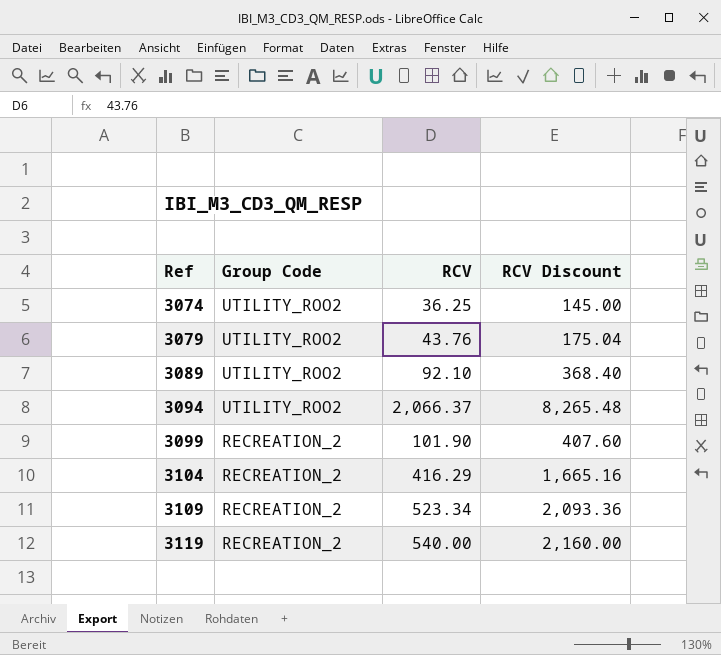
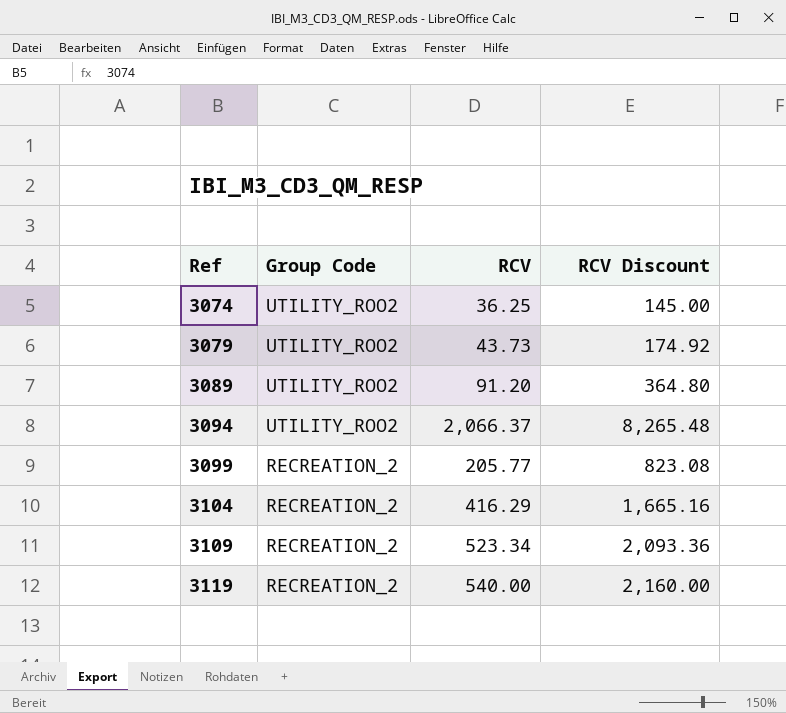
3079 | RCV: 43.76 -> 43.73
3079 | RCV Discount: 175.04 -> 174.92
3089 | RCV: 92.10 -> 91.20
3089 | RCV Discount: 368.40 -> 364.80
3099 | RCV: 101.90 -> 205.77
3099 | RCV Discount: 407.60 -> 823.08

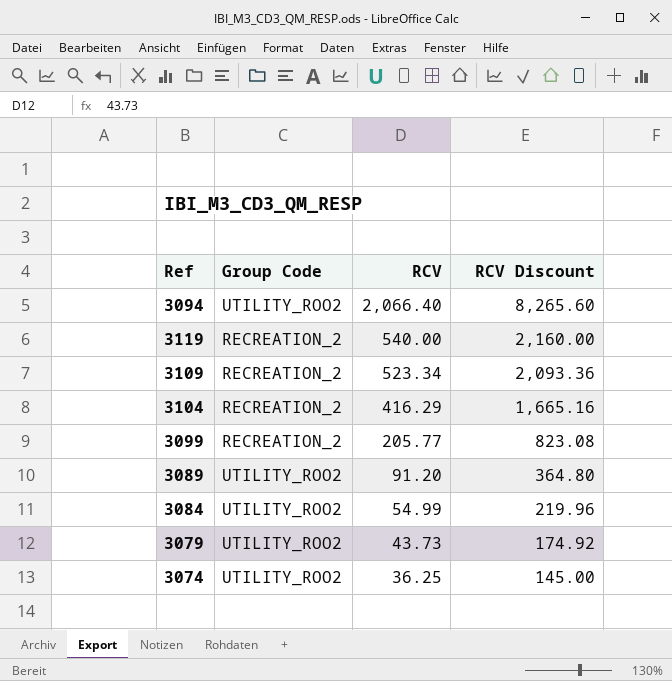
row order: Ref ascending -> RCV descending
3094 | RCV: 2,066.37 -> 2,066.40
3094 | RCV Discount: 8,265.48 -> 8,265.60
row 3084: none -> UTILITY_ROO2 | 54.99 | 219.96

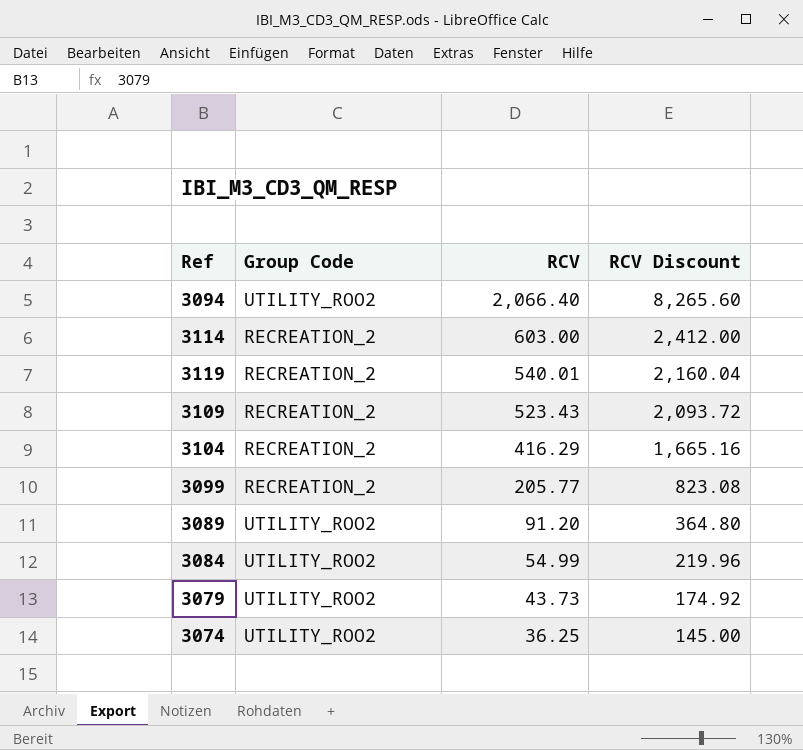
row 3114: none -> RECREATION_2 | 603.00 | 2,412.00
3119 | RCV: 540.00 -> 540.01
3119 | RCV Discount: 2,160.00 -> 2,160.04
3109 | RCV: 523.34 -> 523.43
3109 | RCV Discount: 2,093.36 -> 2,093.72

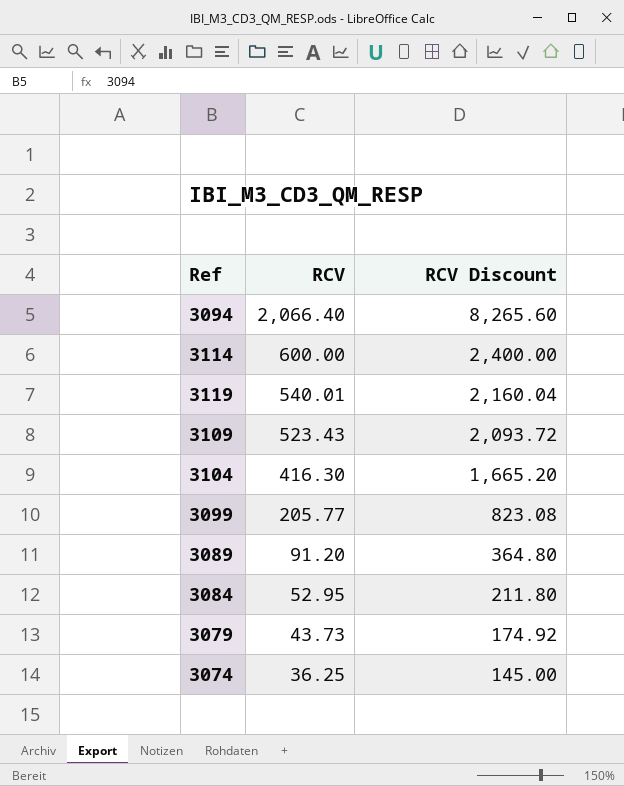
column Group Code | position: 2 -> none
3114 | RCV: 603.00 -> 600.00
3114 | RCV Discount: 2,412.00 -> 2,400.00
3104 | RCV: 416.29 -> 416.30
3104 | RCV Discount: 1,665.16 -> 1,665.20
3084 | RCV: 54.99 -> 52.95
3084 | RCV Discount: 219.96 -> 211.80

